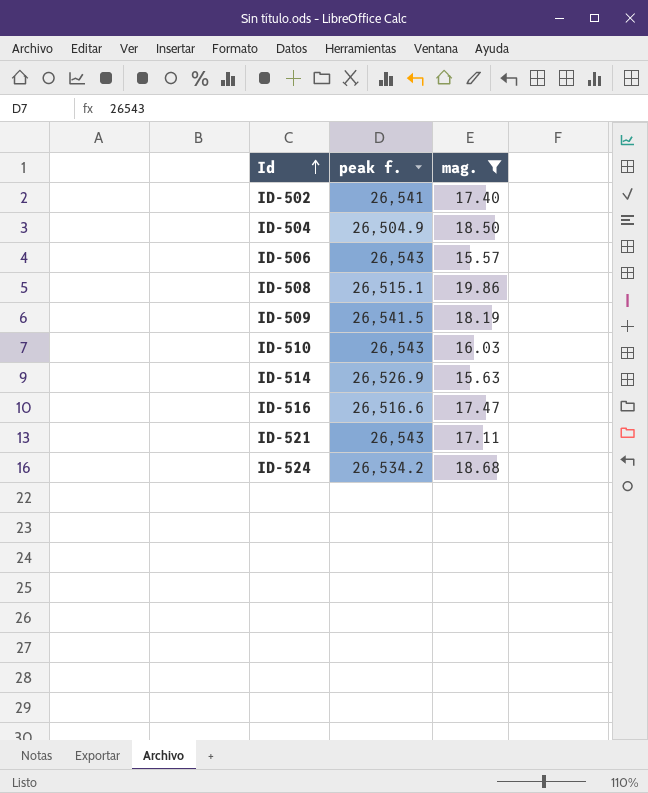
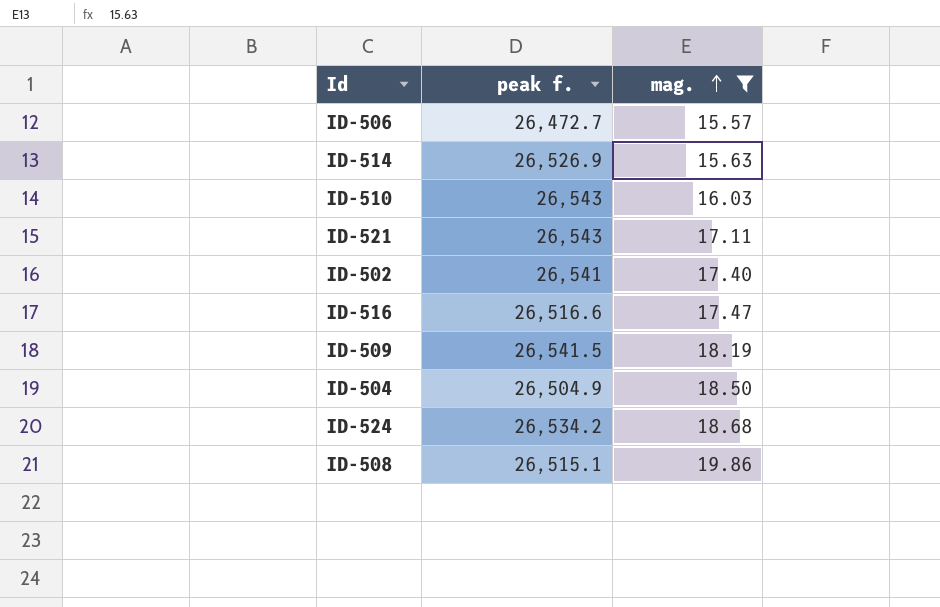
row order: Id ascending -> mag. ascending
ID-506 | peak f.: 26,543 -> 26,472.7

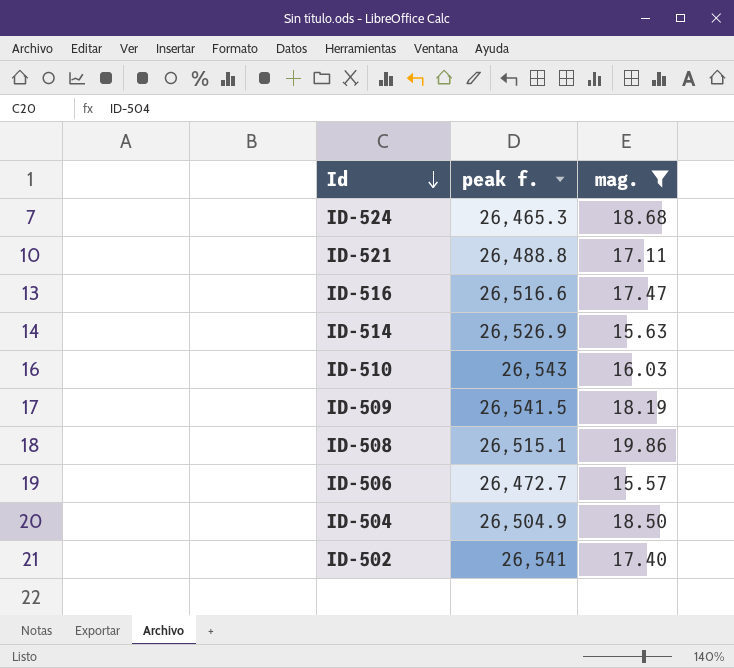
row order: mag. ascending -> Id descending
ID-524 | peak f.: 26,534.2 -> 26,465.3
ID-521 | peak f.: 26,543 -> 26,488.8

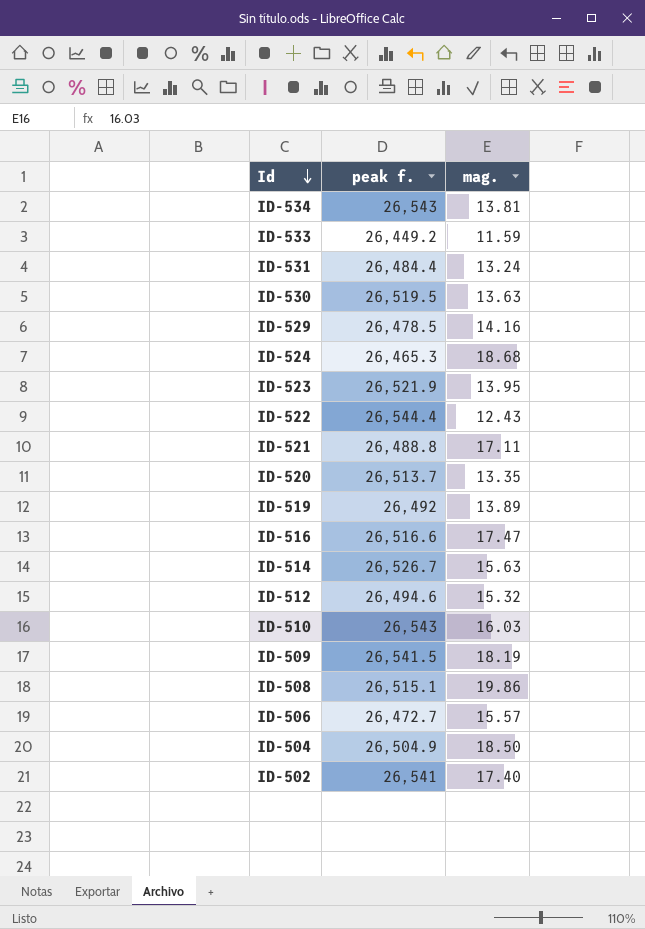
filter: mag. >= 15.57 -> none
ID-514 | peak f.: 26,526.9 -> 26,526.7

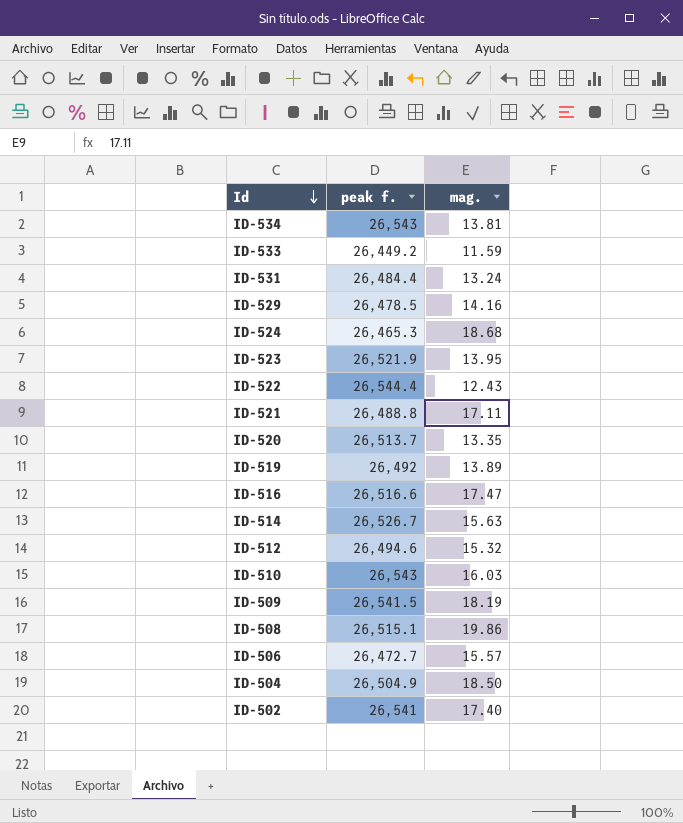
row ID-530: 26,519.5 | 13.63 -> none

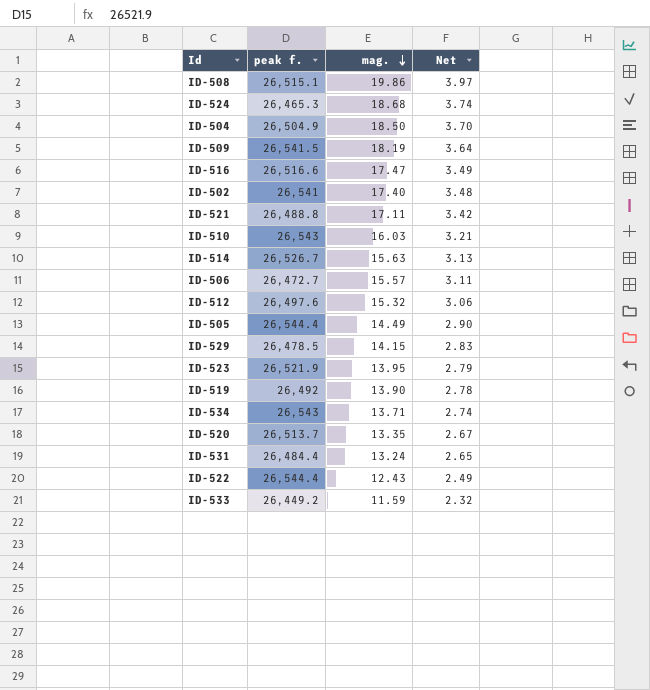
row order: Id descending -> mag. descending
column Net | formula: none -> [mag.] * 0.2
ID-512 | peak f.: 26,494.6 -> 26,497.6
row ID-505: none -> 26,544.4 | 14.49 | 2.90
ID-529 | mag.: 14.16 -> 14.15
ID-519 | mag.: 13.89 -> 13.90
ID-534 | mag.: 13.81 -> 13.71

